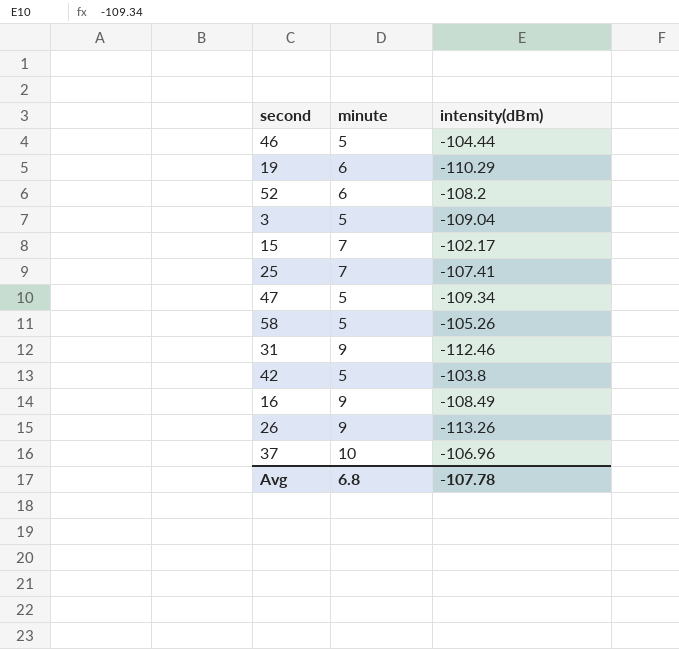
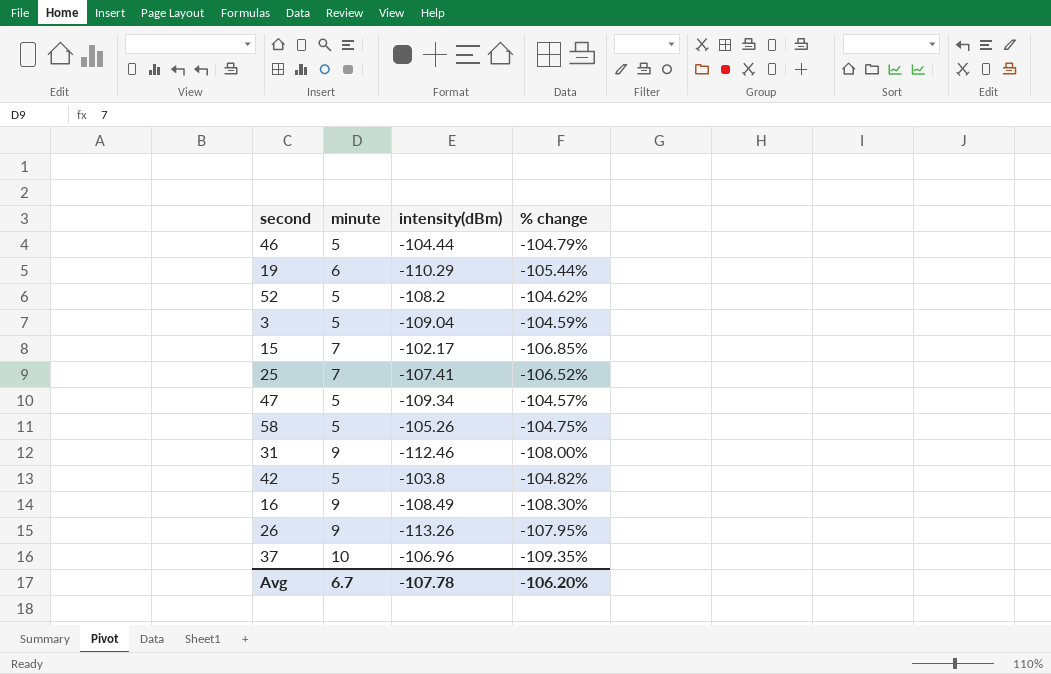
column % change | formula: none -> ([minute] - [intensity(dBm)]) / [intensity(dBm)]
52 | minute: 6 -> 5
Avg | minute: 6.8 -> 6.7

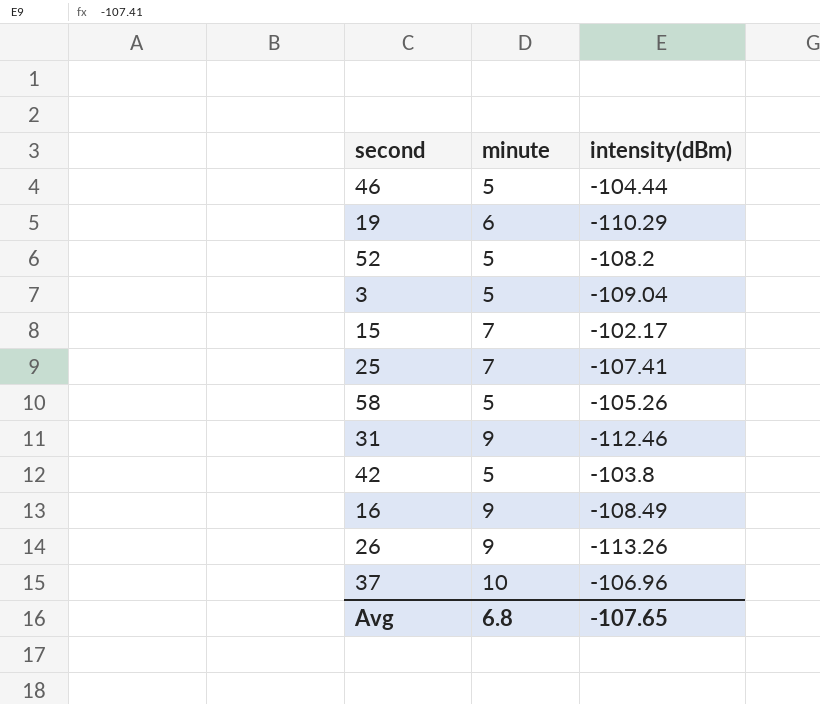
column % change | formula: ([minute] - [intensity(dBm)]) / [intensity(dBm)] -> none
row 47: 5 | -109.34 | -104.57% -> none
Avg | minute: 6.7 -> 6.8
Avg | intensity(dBm): -107.78 -> -107.65

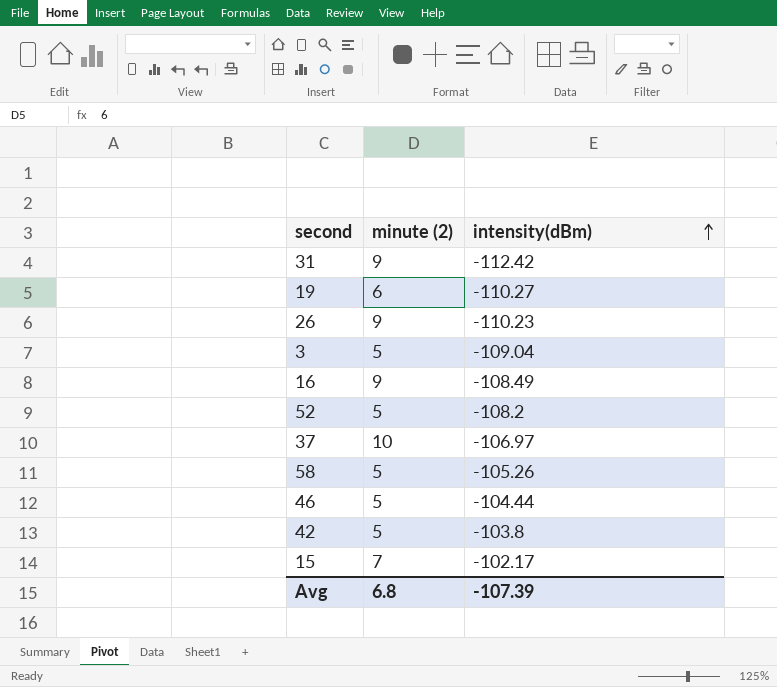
row order: none -> intensity(dBm) ascending
column name: minute -> minute (2)
row 25: 7 | -107.41 -> none
31 | intensity(dBm): -112.46 -> -112.42
19 | intensity(dBm): -110.29 -> -110.27
26 | intensity(dBm): -113.26 -> -110.23
37 | intensity(dBm): -106.96 -> -106.97
Avg | intensity(dBm): -107.65 -> -107.39

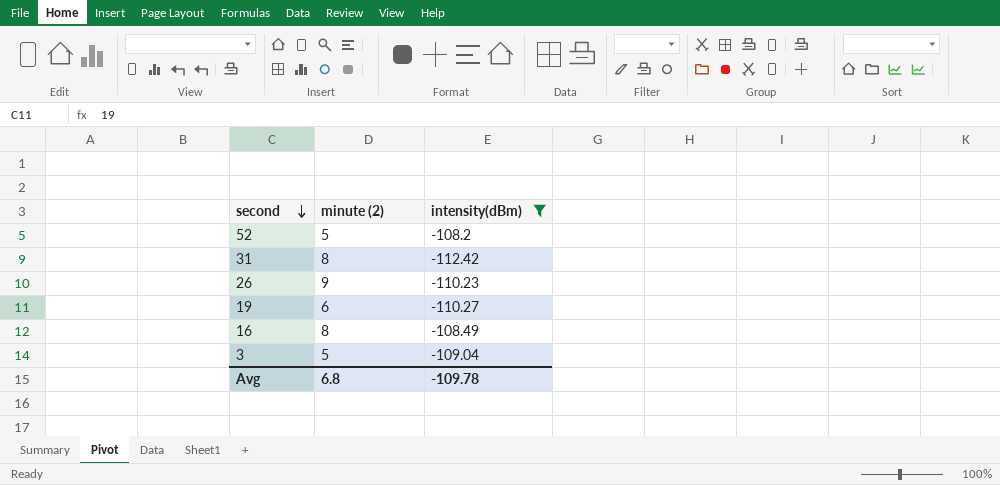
filter: none -> intensity(dBm) <= -108.2
row order: intensity(dBm) ascending -> second descending
31 | minute (2): 9 -> 8
16 | minute (2): 9 -> 8
Avg | intensity(dBm): -107.39 -> -109.78

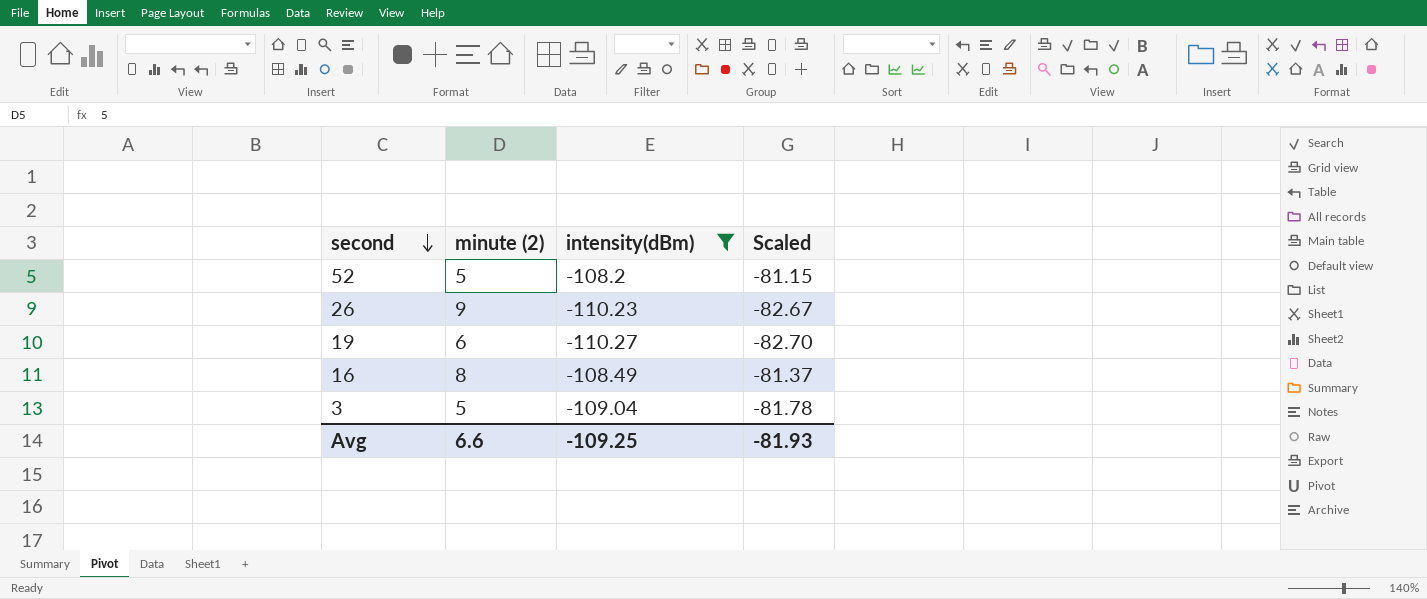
column Scaled | formula: none -> [intensity(dBm)] * 0.75
row 31: 8 | -112.42 -> none
Avg | minute (2): 6.8 -> 6.6
Avg | intensity(dBm): -109.78 -> -109.25

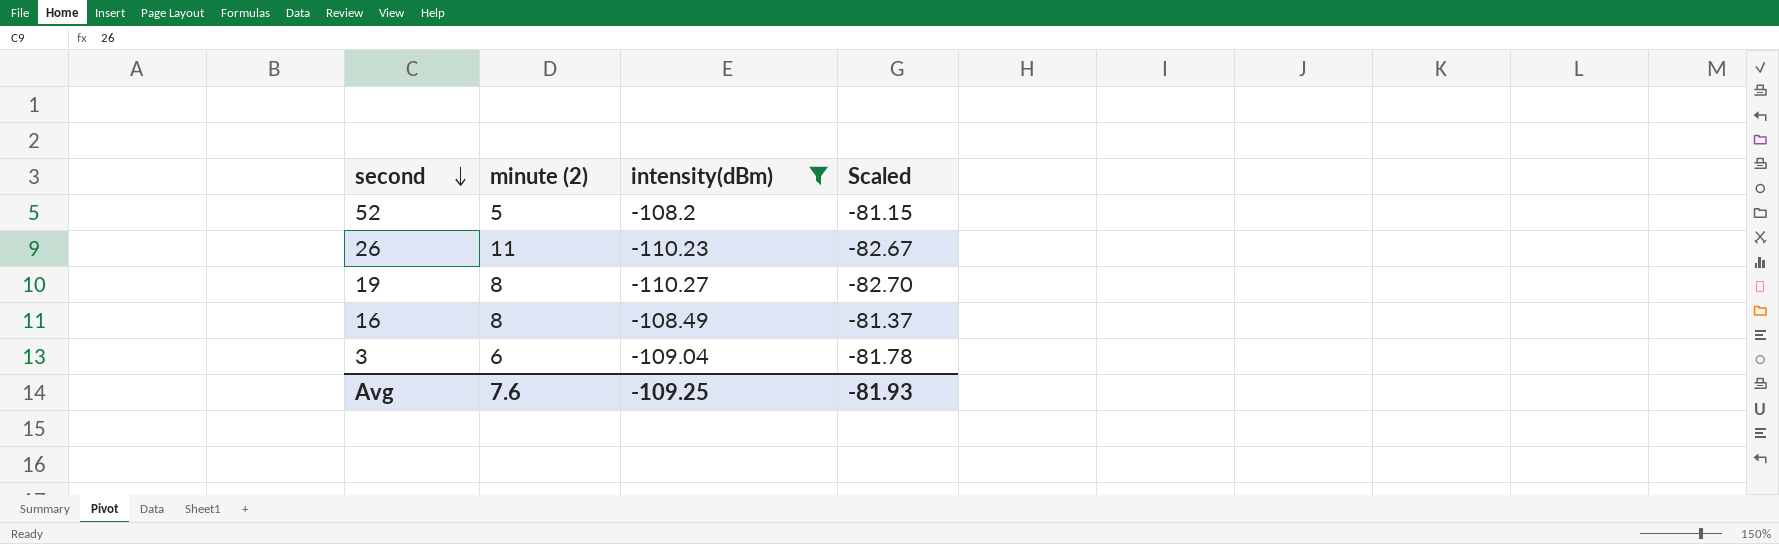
26 | minute (2): 9 -> 11
19 | minute (2): 6 -> 8
3 | minute (2): 5 -> 6
Avg | minute (2): 6.6 -> 7.6

